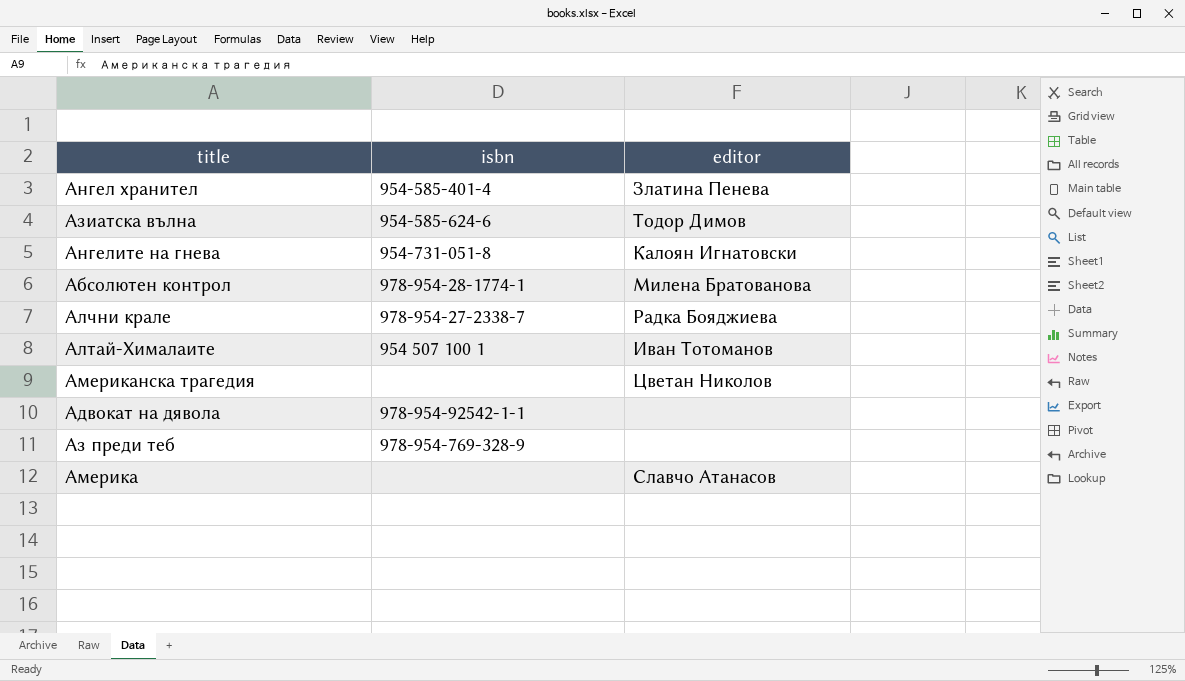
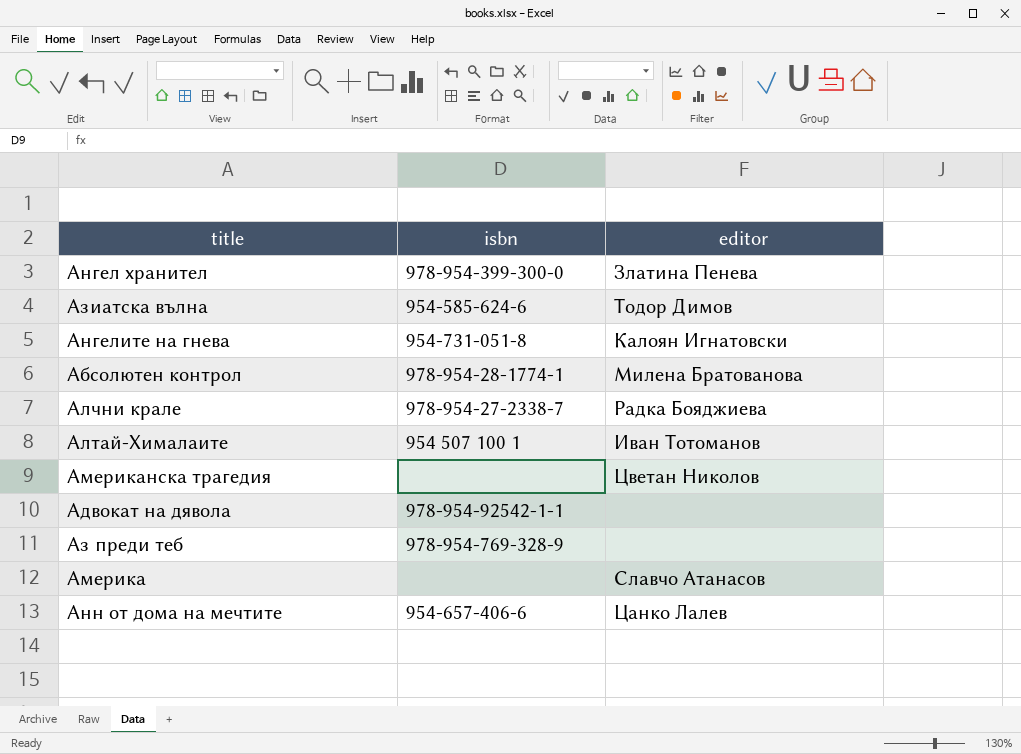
Ангел хранител | isbn: 954-585-401-4 -> 978-954-399-300-0
row Анн от дома на мечтите: none -> 954-657-406-6 | Цанко Лалев

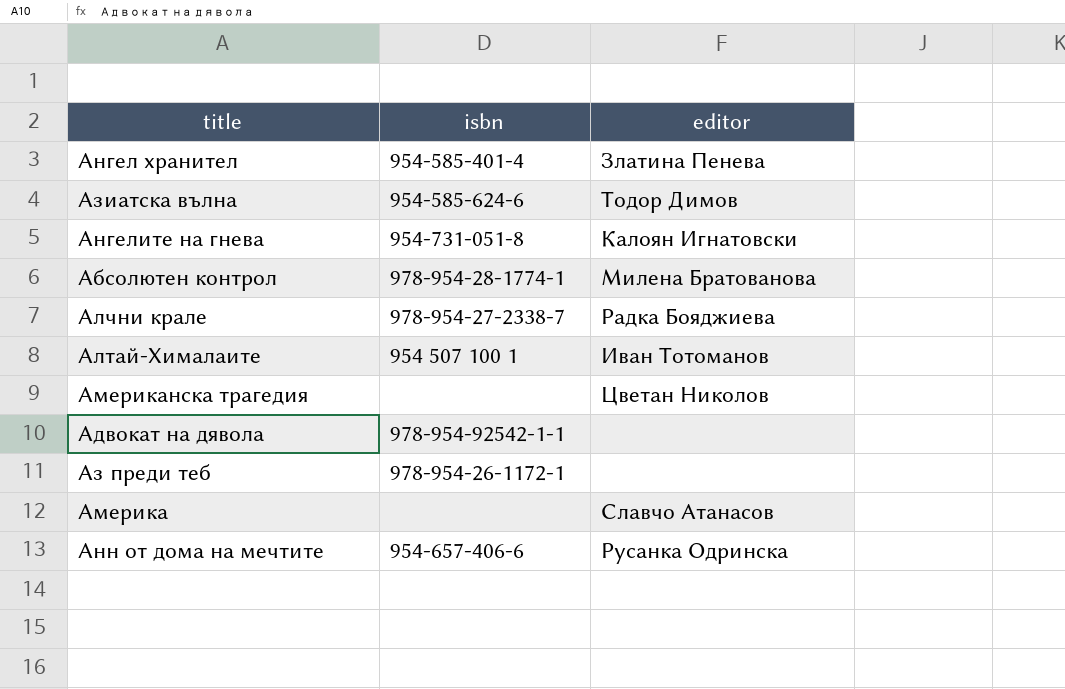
Ангел хранител | isbn: 978-954-399-300-0 -> 954-585-401-4
Аз преди теб | isbn: 978-954-769-328-9 -> 978-954-26-1172-1
Анн от дома на мечтите | editor: Цанко Лалев -> Русанка Одринска

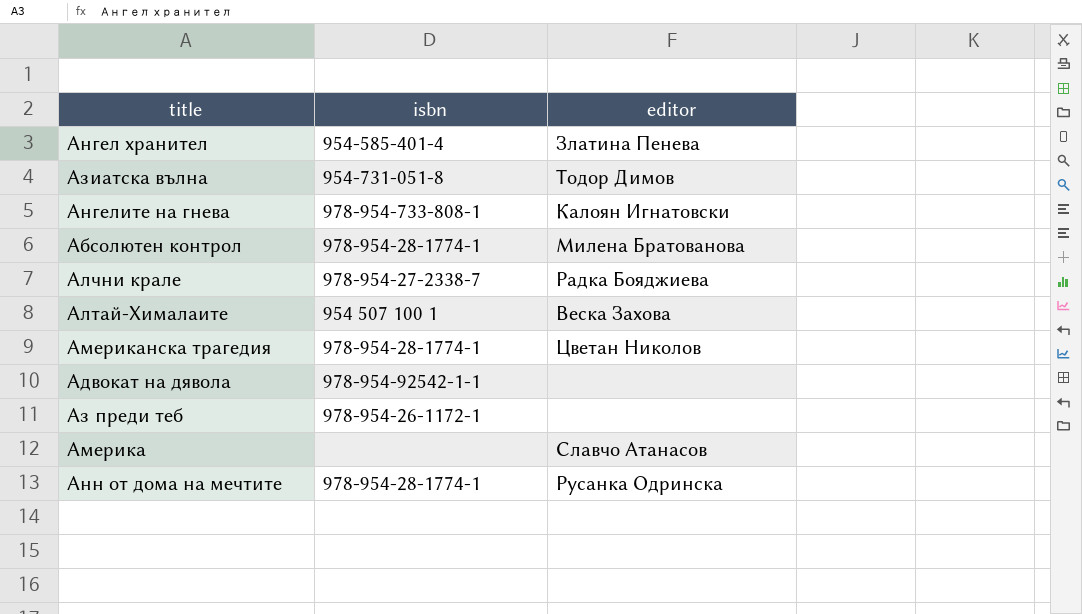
Азиатска вълна | isbn: 954-585-624-6 -> 954-731-051-8
Ангелите на гнева | isbn: 954-731-051-8 -> 978-954-733-808-1
Алтай-Хималаите | editor: Иван Тотоманов -> Веска Захова
Американска трагедия | isbn: none -> 978-954-28-1774-1
Анн от дома на мечтите | isbn: 954-657-406-6 -> 978-954-28-1774-1

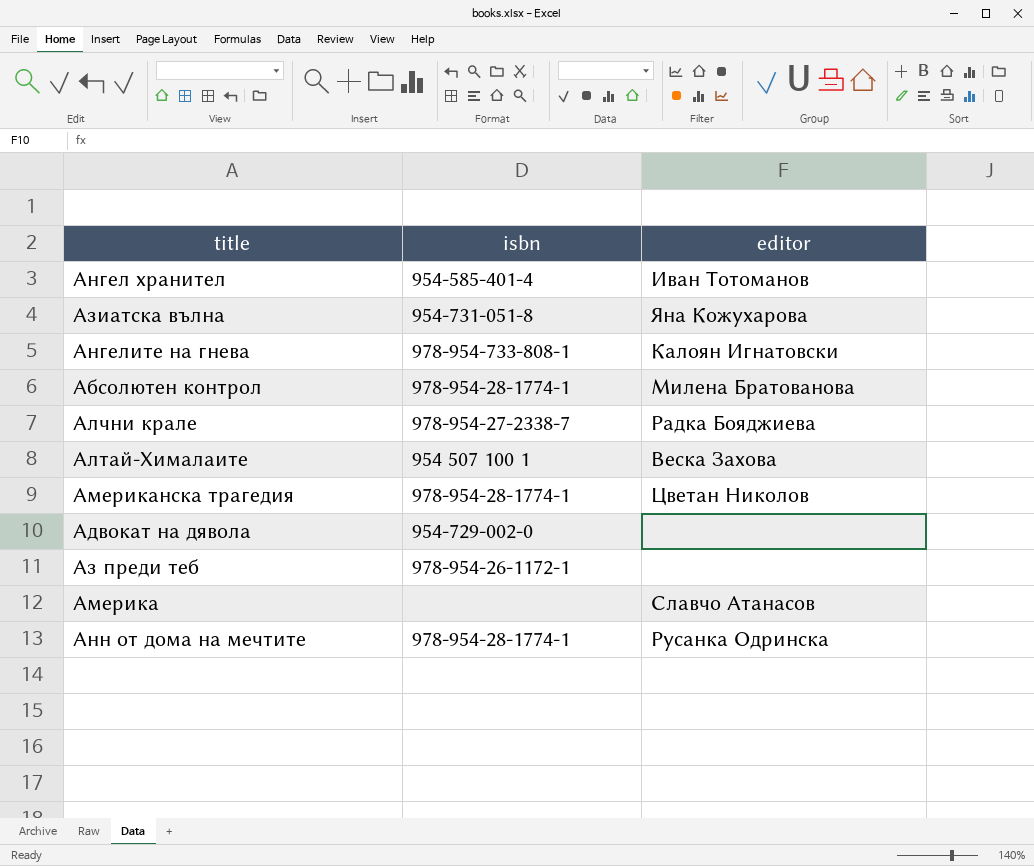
Ангел хранител | editor: Златина Пенева -> Иван Тотоманов
Азиатска вълна | editor: Тодор Димов -> Яна Кожухарова
Адвокат на дявола | isbn: 978-954-92542-1-1 -> 954-729-002-0

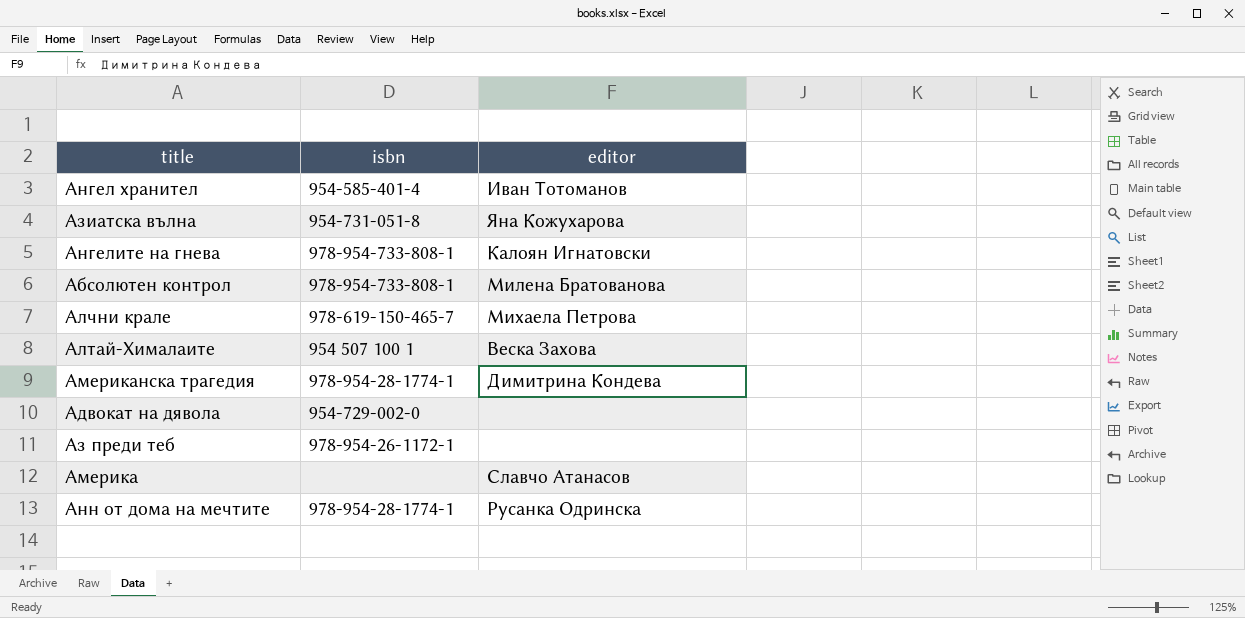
Абсолютен контрол | isbn: 978-954-28-1774-1 -> 978-954-733-808-1
Алчни крале | isbn: 978-954-27-2338-7 -> 978-619-150-465-7
Алчни крале | editor: Радка Бояджиева -> Михаела Петрова
Американска трагедия | editor: Цветан Николов -> Димитрина Кондева

